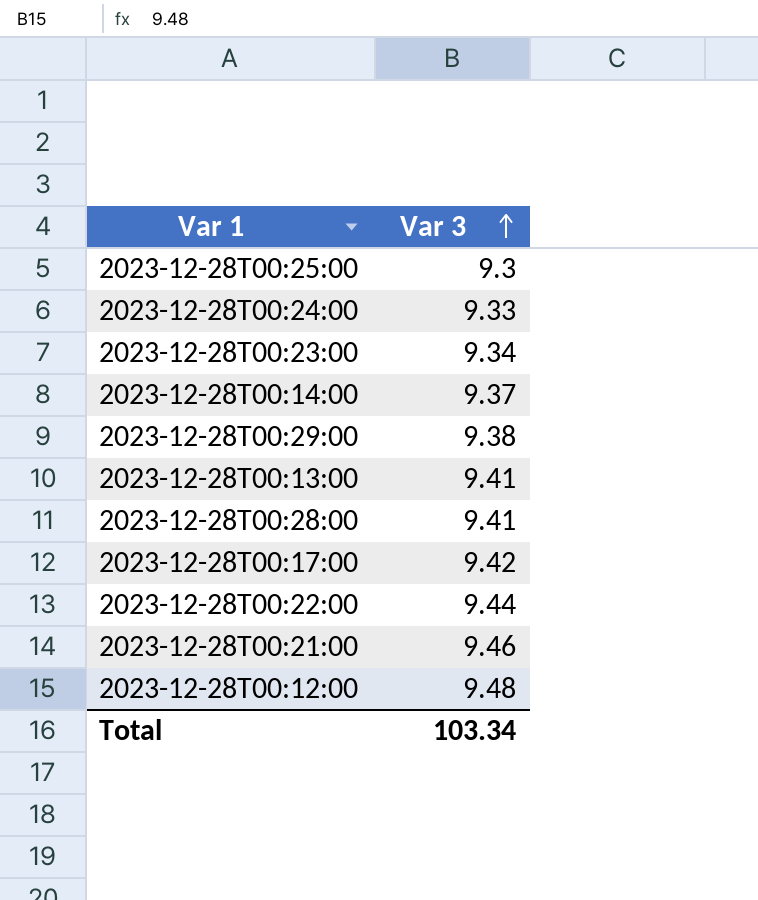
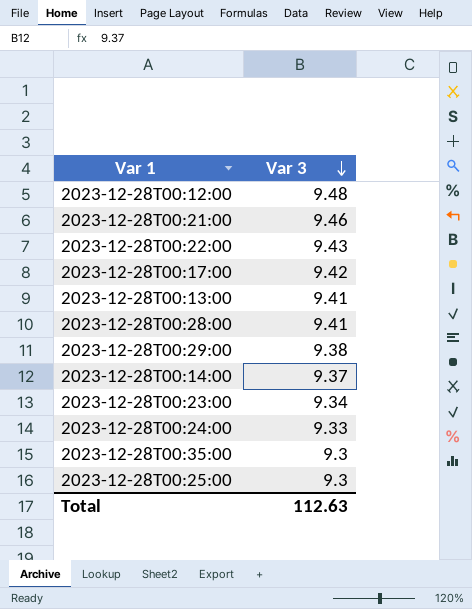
row order: Var 3 ascending -> Var 3 descending
2023-12-28T00:22:00 | Var 3: 9.44 -> 9.43
row 2023-12-28T00:35:00: none -> 9.3
Total | Var 3: 103.34 -> 112.63

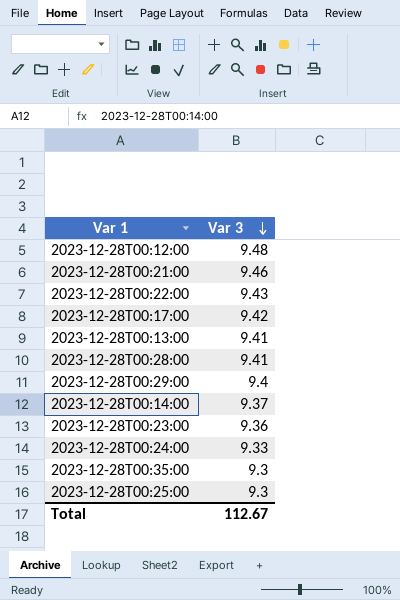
2023-12-28T00:29:00 | Var 3: 9.38 -> 9.4
2023-12-28T00:23:00 | Var 3: 9.34 -> 9.36
Total | Var 3: 112.63 -> 112.67

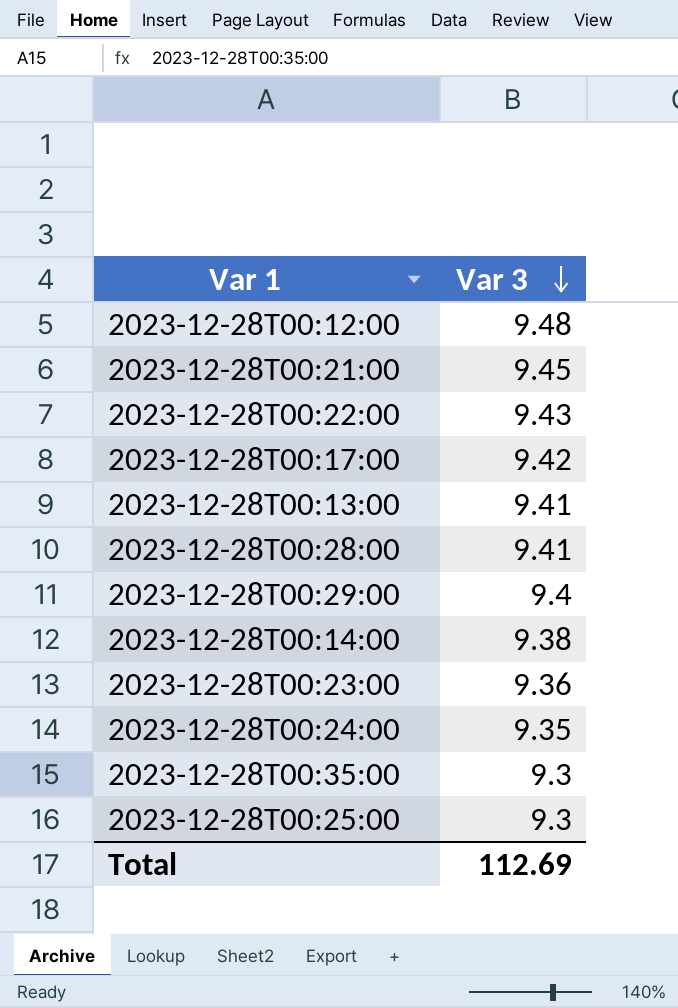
2023-12-28T00:21:00 | Var 3: 9.46 -> 9.45
2023-12-28T00:14:00 | Var 3: 9.37 -> 9.38
2023-12-28T00:24:00 | Var 3: 9.33 -> 9.35
Total | Var 3: 112.67 -> 112.69

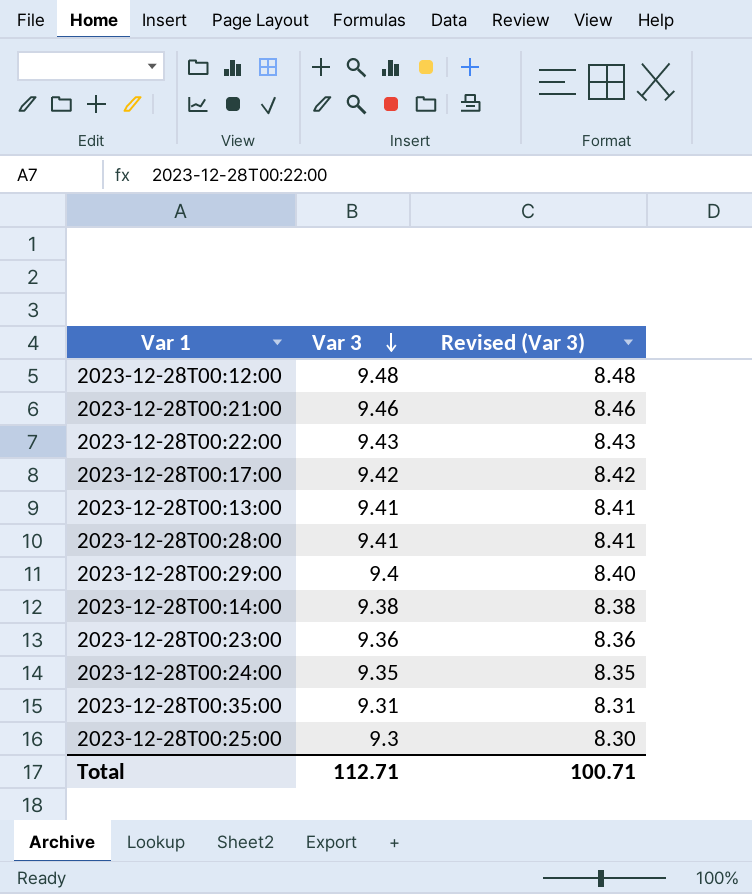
column Revised (Var 3) | formula: none -> [Var 3] - 1
2023-12-28T00:21:00 | Var 3: 9.45 -> 9.46
2023-12-28T00:35:00 | Var 3: 9.3 -> 9.31
Total | Var 3: 112.69 -> 112.71

